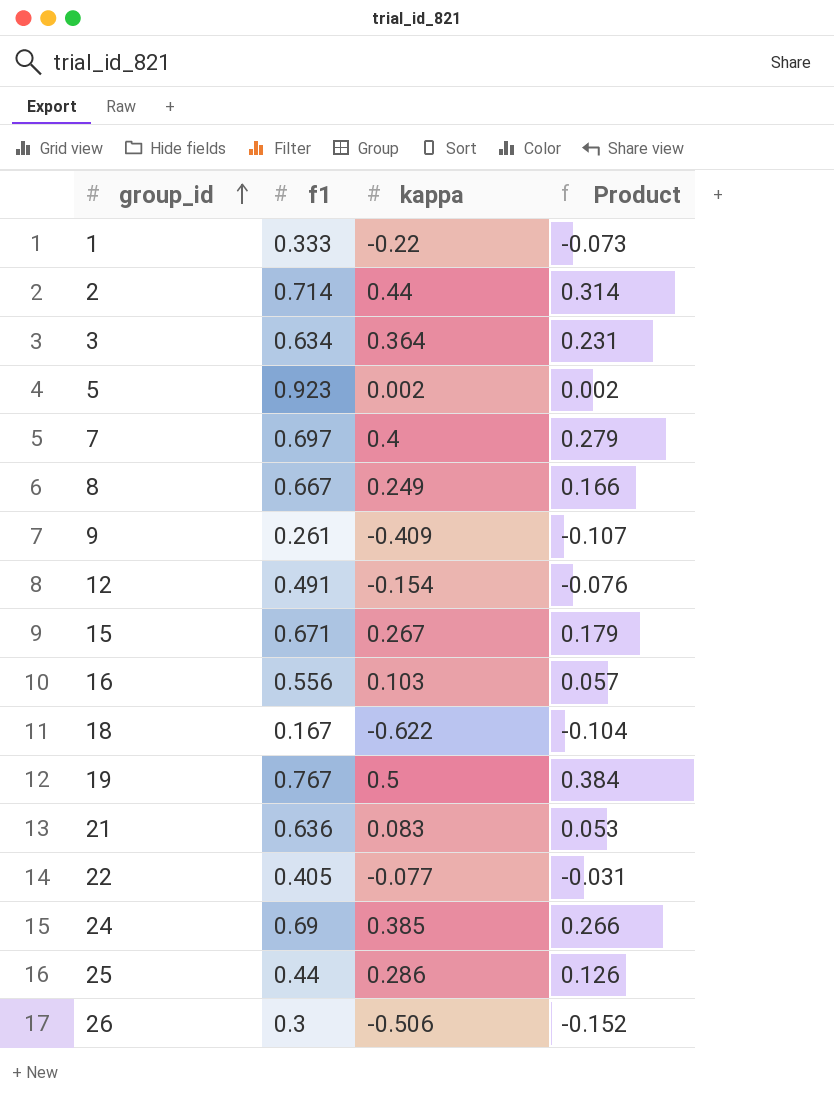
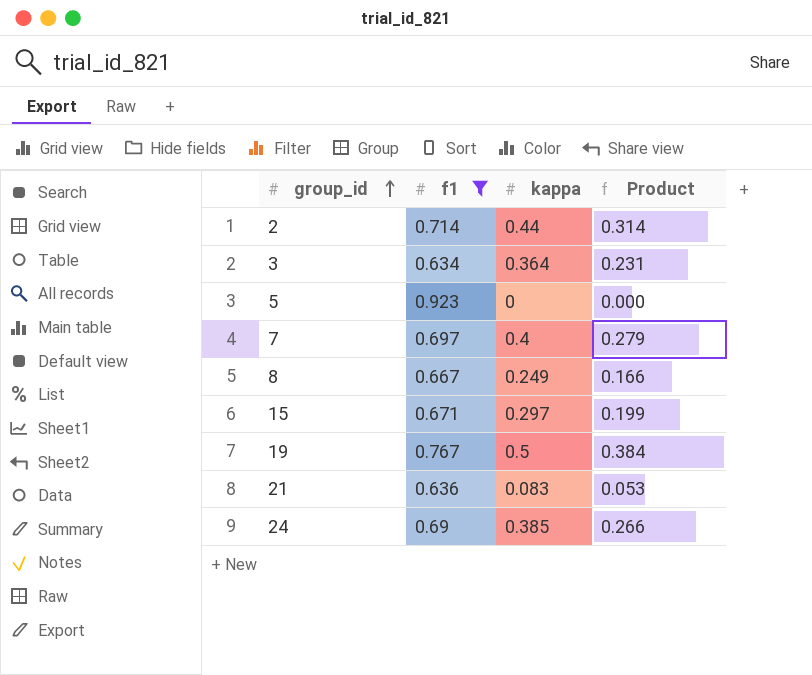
filter: none -> f1 >= 0.634
5 | kappa: 0.002 -> 0
5 | Product: 0.002 -> 0.000
15 | kappa: 0.267 -> 0.297
15 | Product: 0.179 -> 0.199

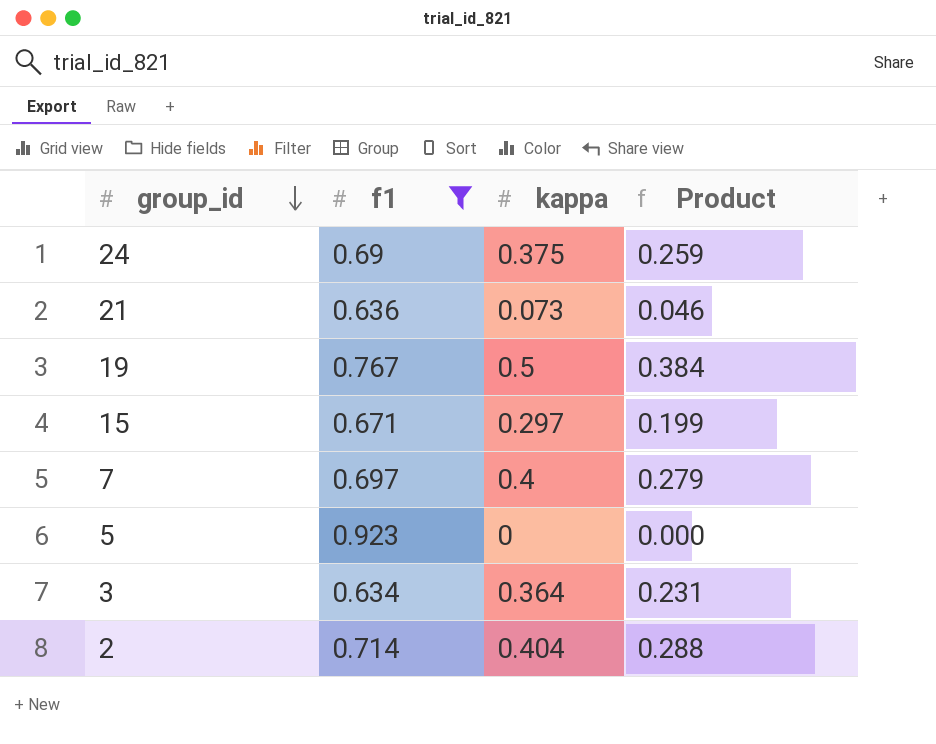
row order: group_id ascending -> group_id descending
row 8: 0.667 | 0.249 | 0.166 -> none
24 | kappa: 0.385 -> 0.375
24 | Product: 0.266 -> 0.259
21 | kappa: 0.083 -> 0.073
21 | Product: 0.053 -> 0.046
2 | kappa: 0.44 -> 0.404
2 | Product: 0.314 -> 0.288

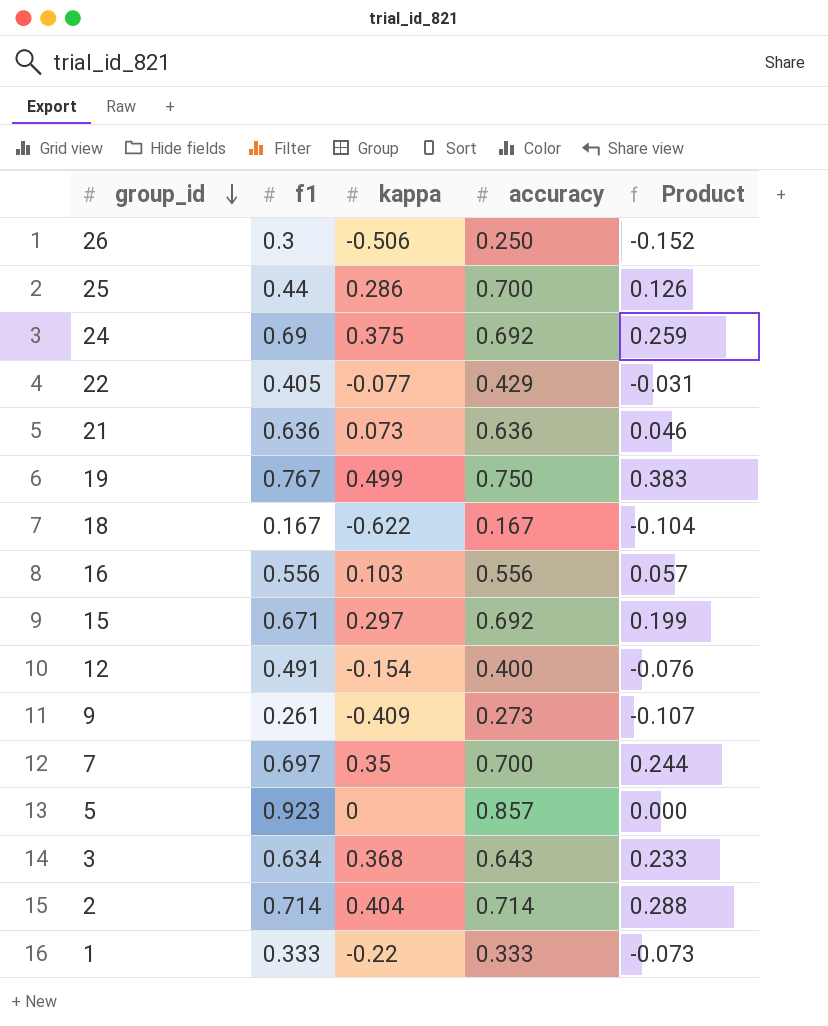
filter: f1 >= 0.634 -> none
column accuracy | position: none -> 4
19 | kappa: 0.5 -> 0.499
19 | Product: 0.384 -> 0.383
7 | kappa: 0.4 -> 0.35
7 | Product: 0.279 -> 0.244
3 | kappa: 0.364 -> 0.368
3 | Product: 0.231 -> 0.233

